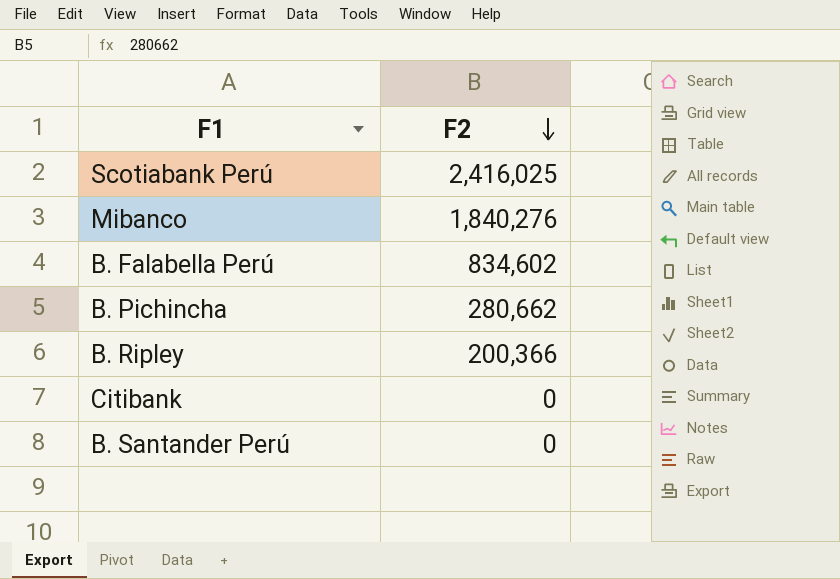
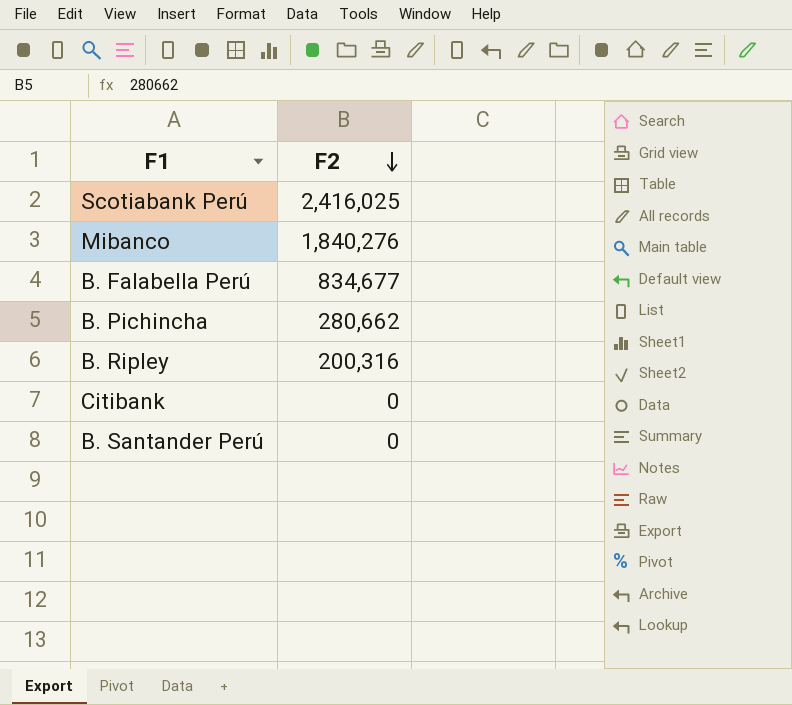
B. Falabella Perú | F2: 834,602 -> 834,677
B. Ripley | F2: 200,366 -> 200,316

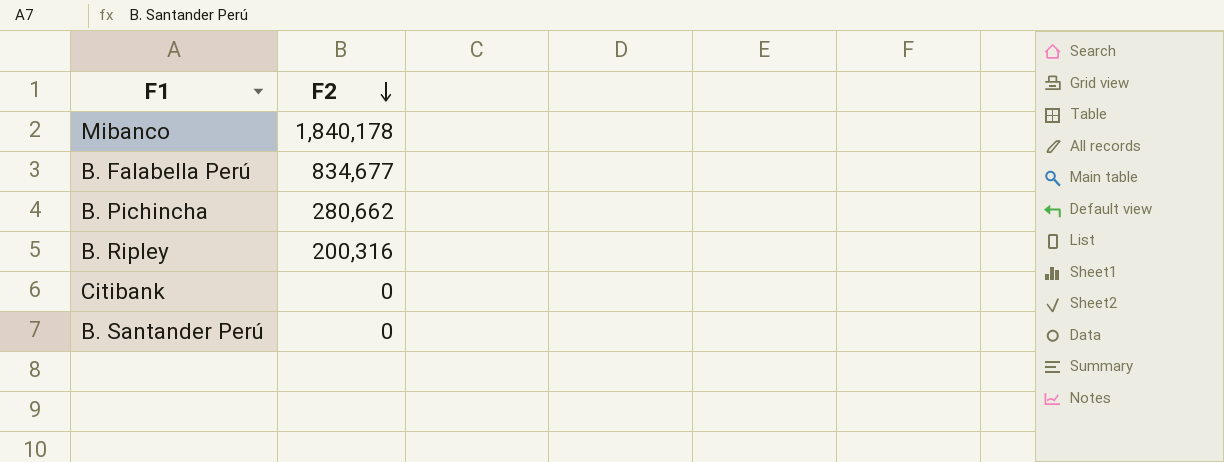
row Scotiabank Perú: 2,416,025 -> none
Mibanco | F2: 1,840,276 -> 1,840,178

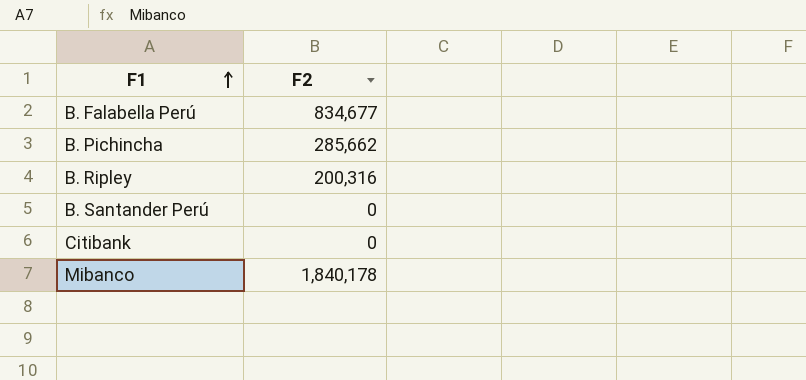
row order: F2 descending -> F1 ascending
B. Pichincha | F2: 280,662 -> 285,662

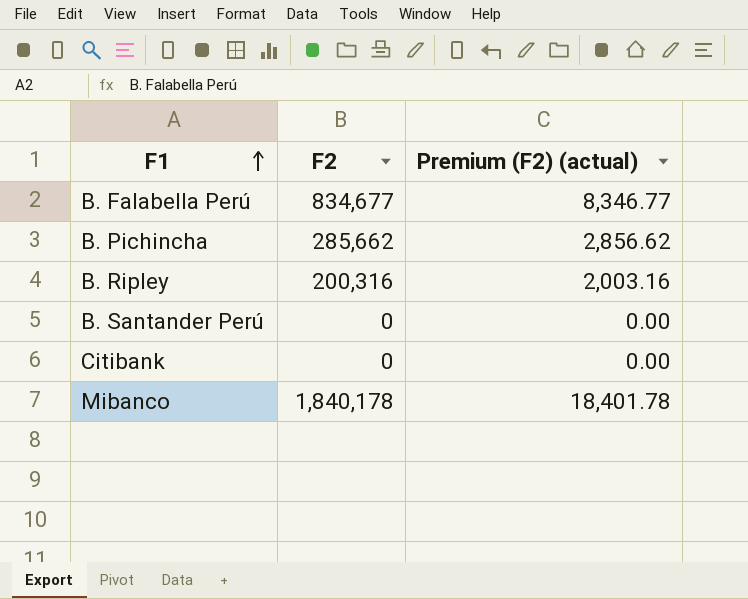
column Premium (F2) (actual) | formula: none -> [F2] * 0.01

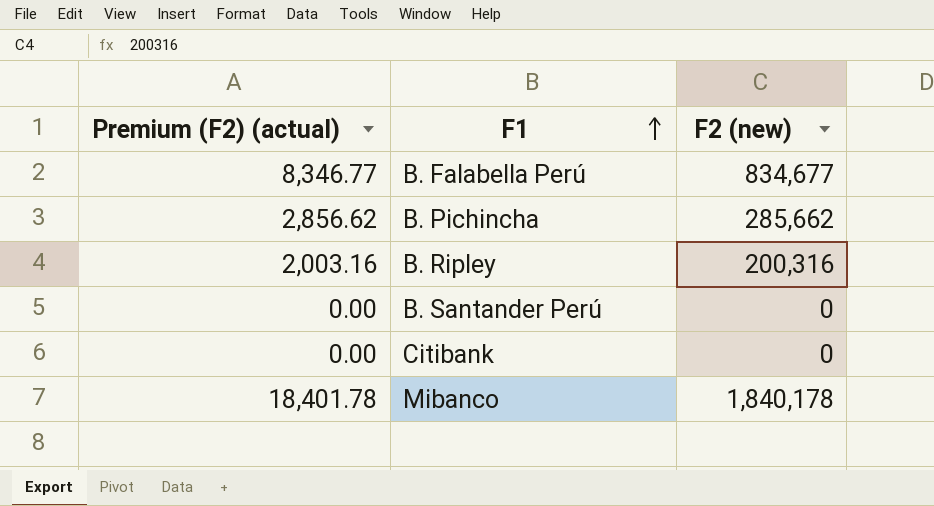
column Premium (F2) (actual) | position: 3 -> 1
column name: F2 -> F2 (new)

